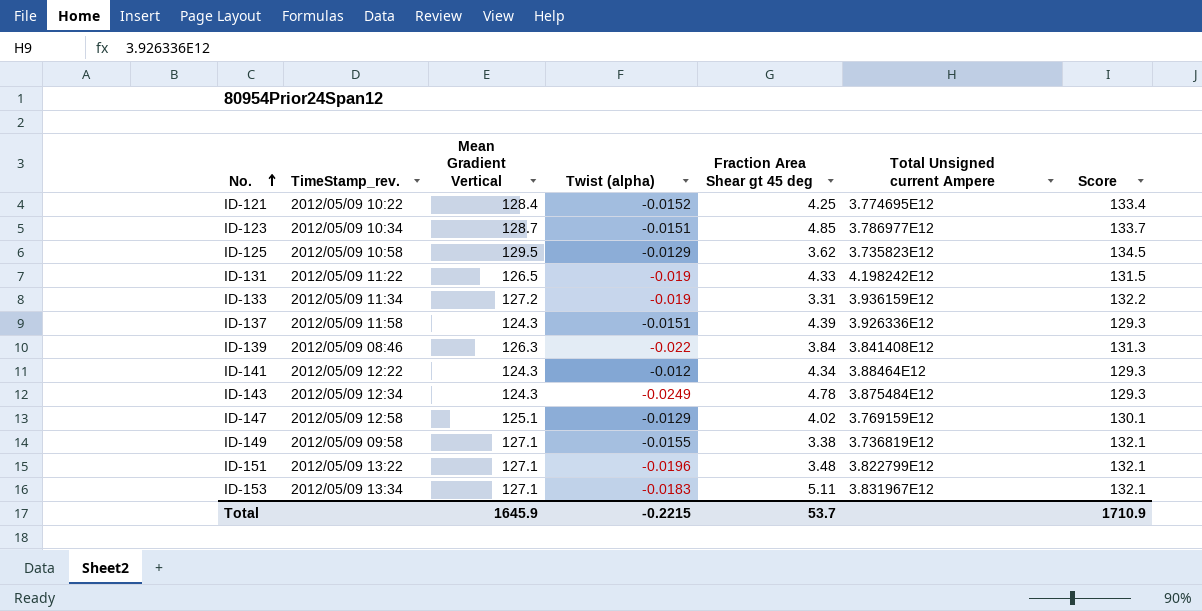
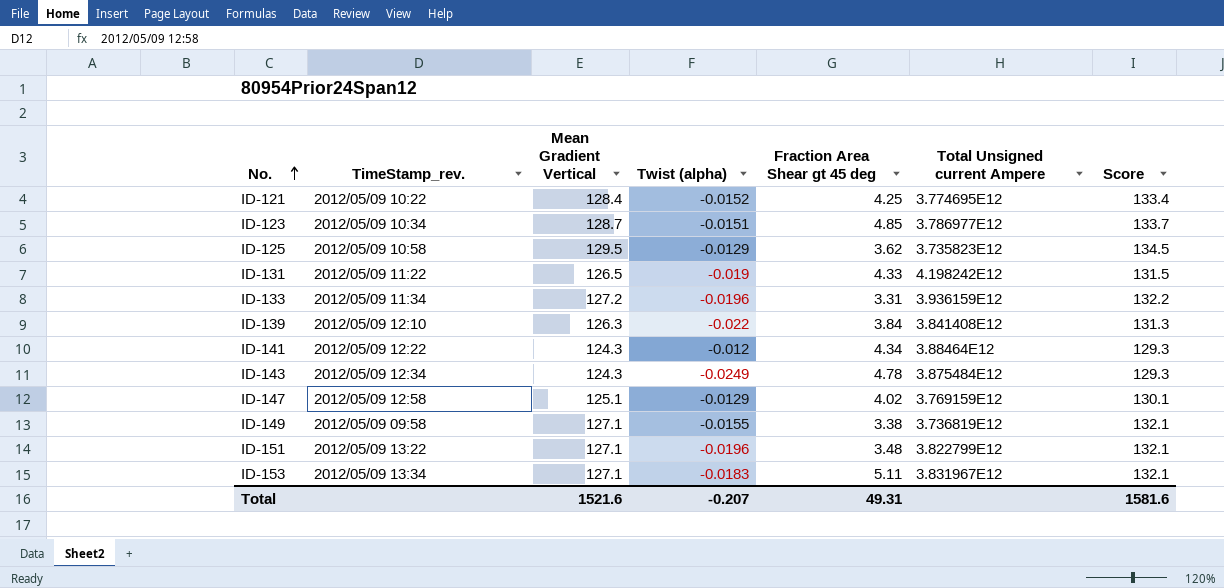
row ID-137: 2012/05/09 11:58 | 124.3 | -0.0151 | 4.39 | 3.926336E12 | 129.3 -> none
ID-133 | Twist (alpha): -0.019 -> -0.0196
ID-139 | TimeStamp_rev.: 2012/05/09 08:46 -> 2012/05/09 12:10
Total | Mean Gradient Vertical: 1645.9 -> 1521.6
Total | Twist (alpha): -0.2215 -> -0.207
Total | Fraction Area Shear gt 45 deg: 53.7 -> 49.31
Total | Score: 1710.9 -> 1581.6

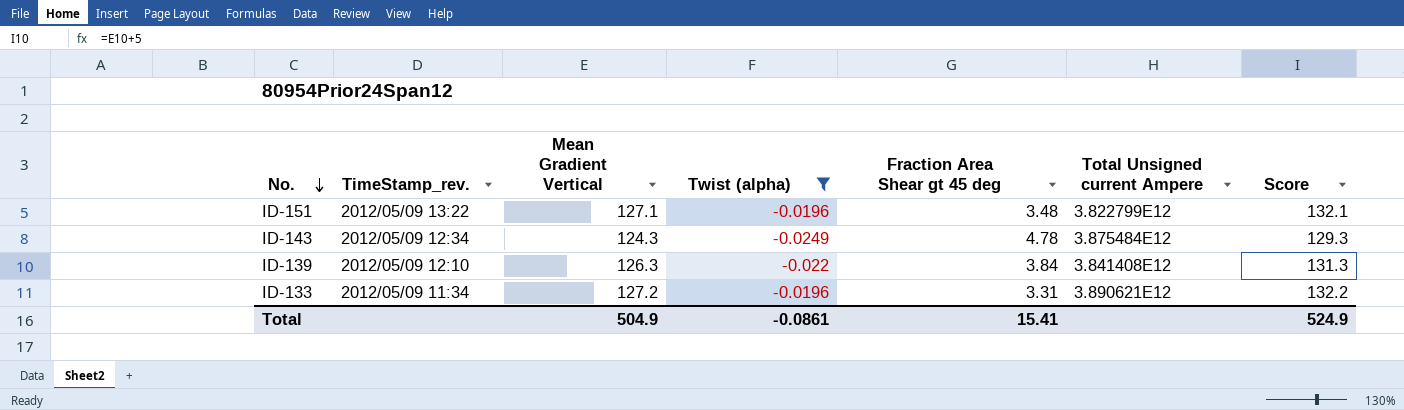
filter: none -> Twist (alpha) <= -0.0196
row order: No. ascending -> No. descending
ID-133 | Total Unsigned current Ampere: 3.936159E12 -> 3.890621E12
Total | Mean Gradient Vertical: 1521.6 -> 504.9
Total | Twist (alpha): -0.207 -> -0.0861
Total | Fraction Area Shear gt 45 deg: 49.31 -> 15.41
Total | Score: 1581.6 -> 524.9

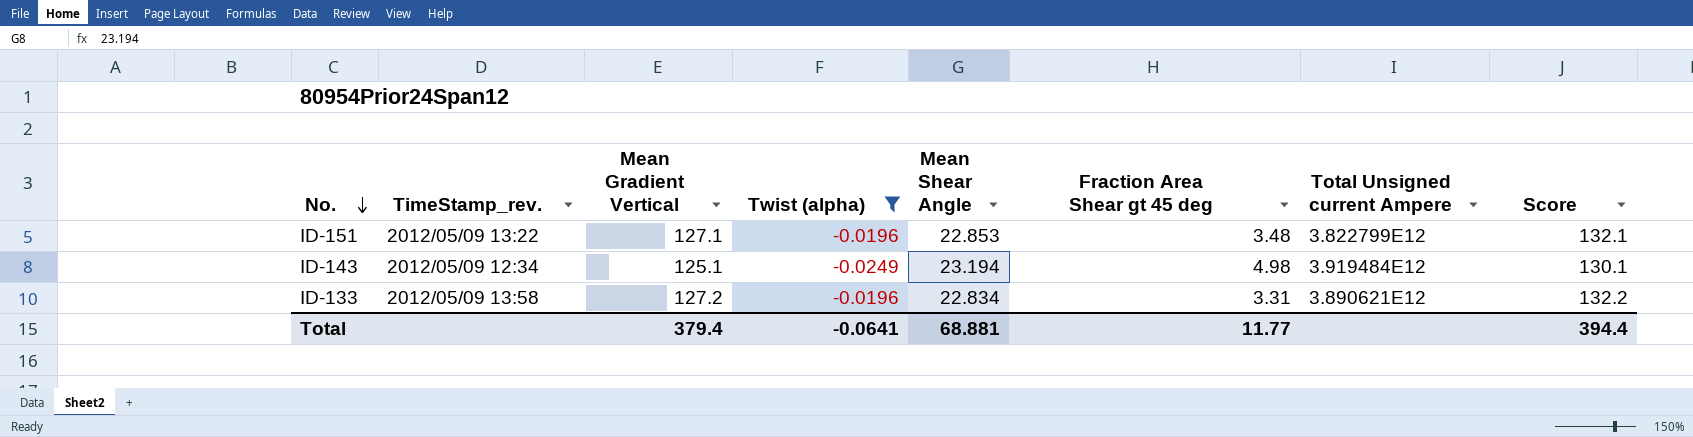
column Mean Shear Angle | position: none -> 5
row ID-139: 2012/05/09 12:10 | 126.3 | -0.022 | 3.84 | 3.841408E12 | 131.3 -> none
ID-143 | Mean Gradient Vertical: 124.3 -> 125.1
ID-143 | Fraction Area Shear gt 45 deg: 4.78 -> 4.98
ID-143 | Total Unsigned current Ampere: 3.875484E12 -> 3.919484E12
ID-143 | Score: 129.3 -> 130.1
ID-133 | TimeStamp_rev.: 2012/05/09 11:34 -> 2012/05/09 13:58
Total | Mean Gradient Vertical: 504.9 -> 379.4
Total | Twist (alpha): -0.0861 -> -0.0641
Total | Fraction Area Shear gt 45 deg: 15.41 -> 11.77
Total | Score: 524.9 -> 394.4

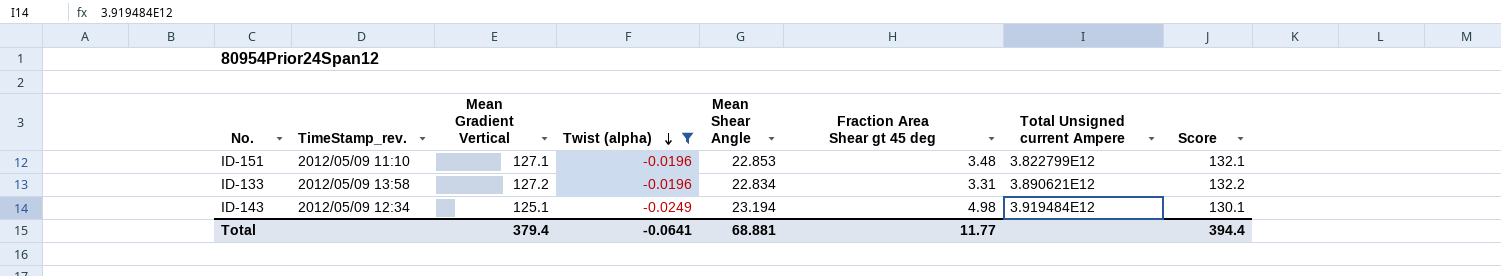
row order: No. descending -> Twist (alpha) descending
ID-151 | TimeStamp_rev.: 2012/05/09 13:22 -> 2012/05/09 11:10

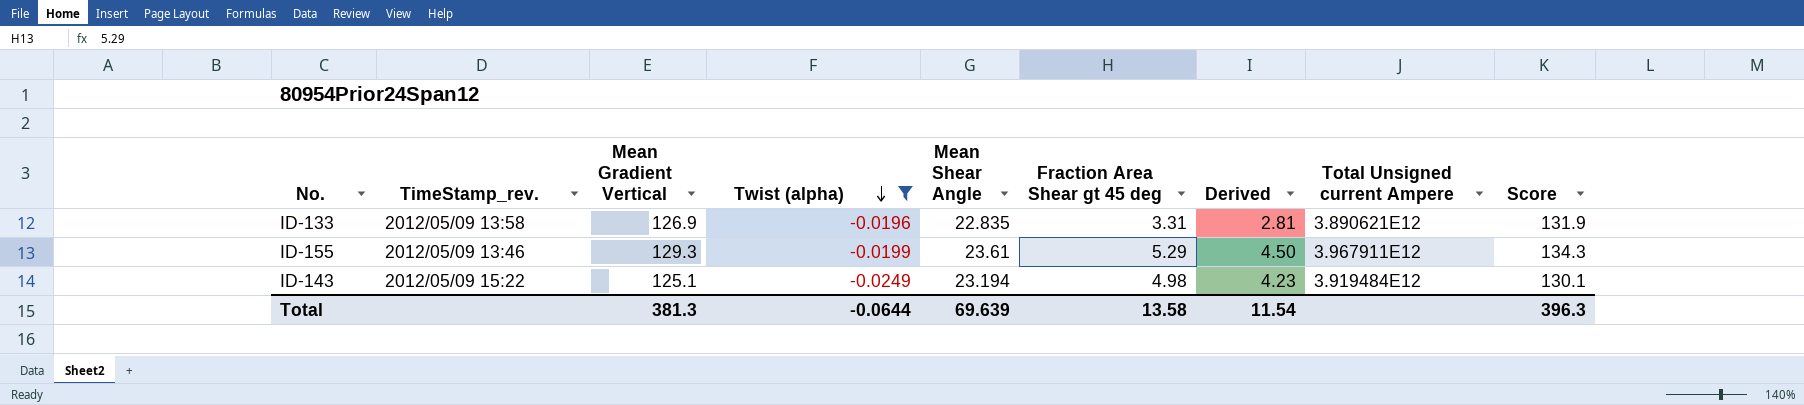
column Derived | formula: none -> [Fraction Area Shear gt 45 deg] * 0.85
row ID-151: 2012/05/09 11:10 | 127.1 | -0.0196 | 22.853 | 3.48 | 3.822799E12 | 132.1 -> none
ID-133 | Mean Gradient Vertical: 127.2 -> 126.9
ID-133 | Mean Shear Angle: 22.834 -> 22.835
ID-133 | Score: 132.2 -> 131.9
row ID-155: none -> 2012/05/09 13:46 | 129.3 | -0.0199 | 23.61 | 5.29 | 4.50 | 3.967911E12 | 134.3
ID-143 | TimeStamp_rev.: 2012/05/09 12:34 -> 2012/05/09 15:22
Total | Mean Gradient Vertical: 379.4 -> 381.3
Total | Twist (alpha): -0.0641 -> -0.0644
Total | Mean Shear Angle: 68.881 -> 69.639
Total | Fraction Area Shear gt 45 deg: 11.77 -> 13.58
Total | Score: 394.4 -> 396.3

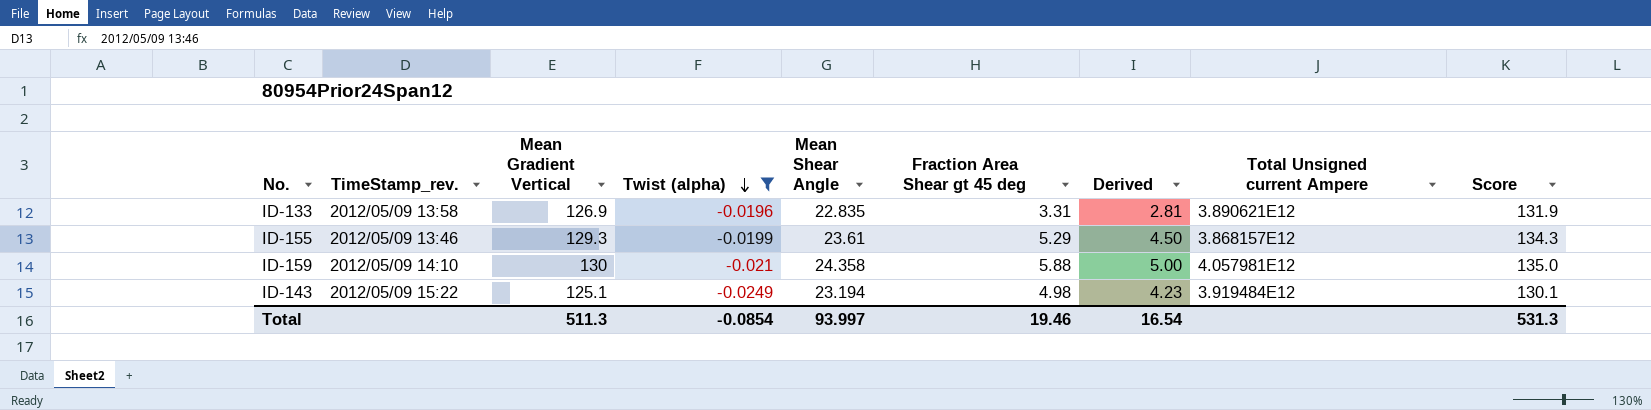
ID-155 | Total Unsigned current Ampere: 3.967911E12 -> 3.868157E12
row ID-159: none -> 2012/05/09 14:10 | 130 | -0.021 | 24.358 | 5.88 | 5.00 | 4.057981E12 | 135.0
Total | Mean Gradient Vertical: 381.3 -> 511.3
Total | Twist (alpha): -0.0644 -> -0.0854
Total | Mean Shear Angle: 69.639 -> 93.997
Total | Fraction Area Shear gt 45 deg: 13.58 -> 19.46
Total | Derived: 11.54 -> 16.54
Total | Score: 396.3 -> 531.3

